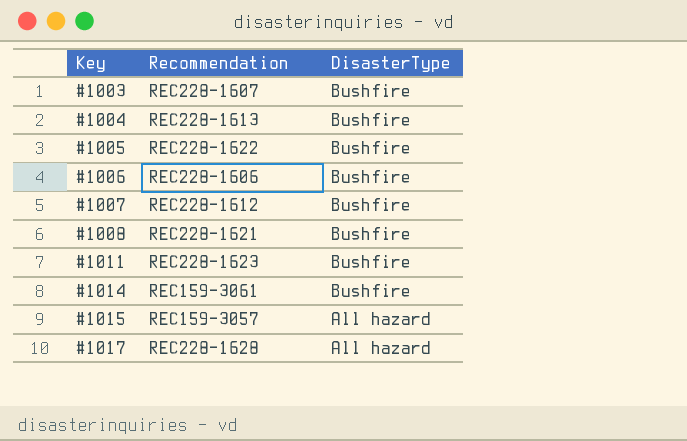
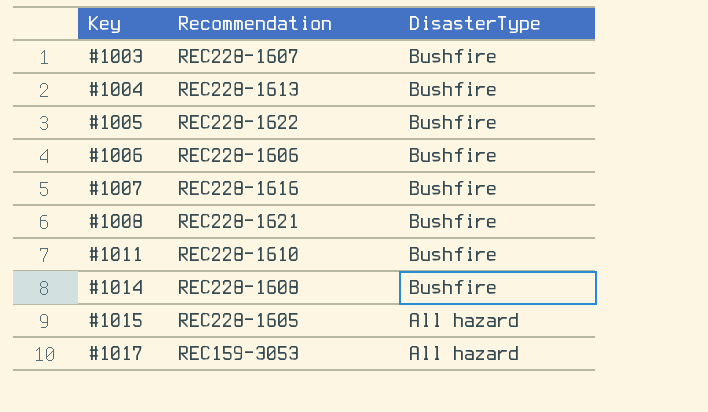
#1007 | Recommendation: REC228-1612 -> REC228-1616
#1011 | Recommendation: REC228-1623 -> REC228-1610
#1014 | Recommendation: REC159-3061 -> REC228-1608
#1015 | Recommendation: REC159-3057 -> REC228-1605
#1017 | Recommendation: REC228-1628 -> REC159-3053

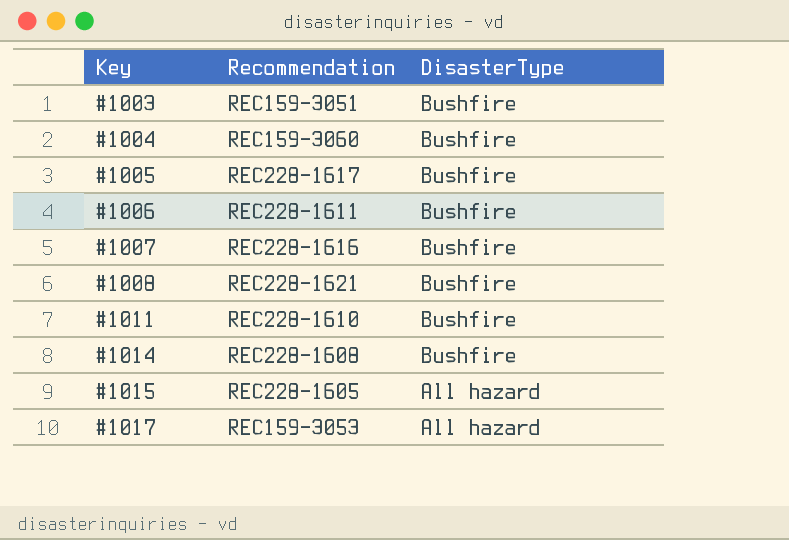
#1003 | Recommendation: REC228-1607 -> REC159-3051
#1004 | Recommendation: REC228-1613 -> REC159-3060
#1005 | Recommendation: REC228-1622 -> REC228-1617
#1006 | Recommendation: REC228-1606 -> REC228-1611

